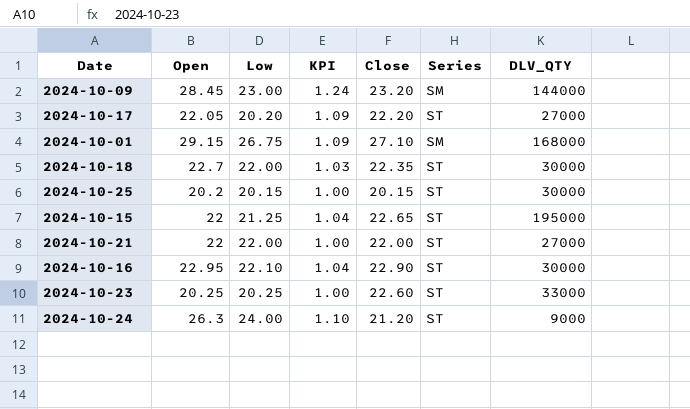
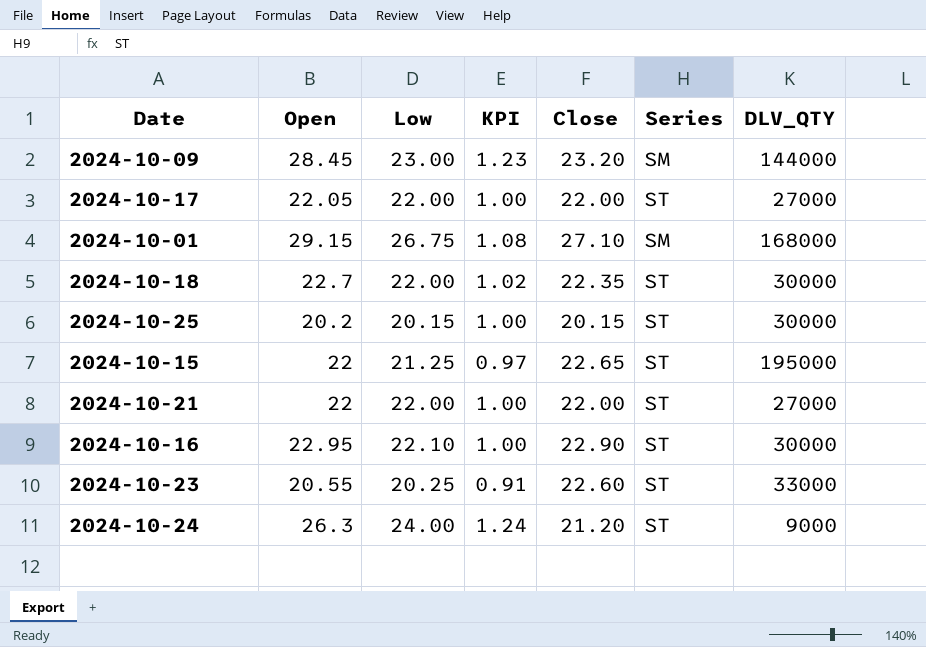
column KPI | formula: [Open] / [Low] -> [Open] / [Close]
2024-10-17 | Low: 20.20 -> 22.00
2024-10-17 | Close: 22.20 -> 22.00
2024-10-23 | Open: 20.25 -> 20.55

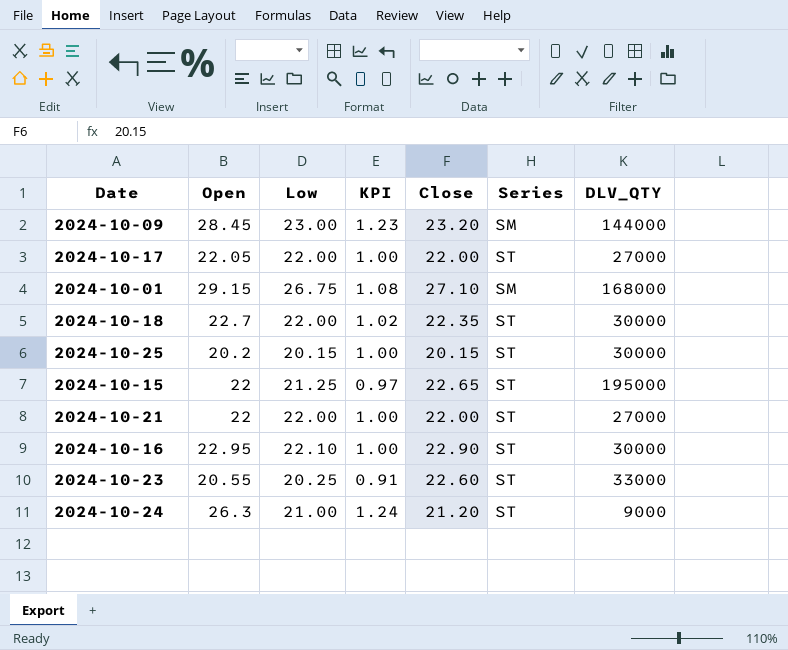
2024-10-24 | Low: 24.00 -> 21.00

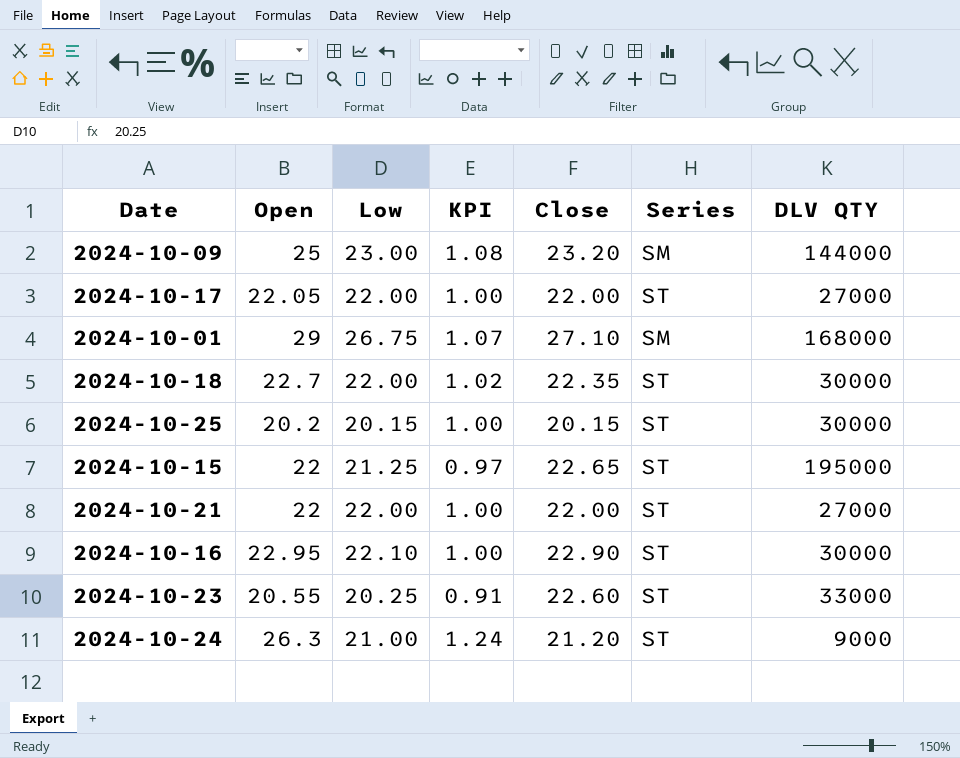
column name: DLV_QTY -> DLV QTY
2024-10-09 | Open: 28.45 -> 25
2024-10-09 | KPI: 1.23 -> 1.08
2024-10-01 | Open: 29.15 -> 29
2024-10-01 | KPI: 1.08 -> 1.07

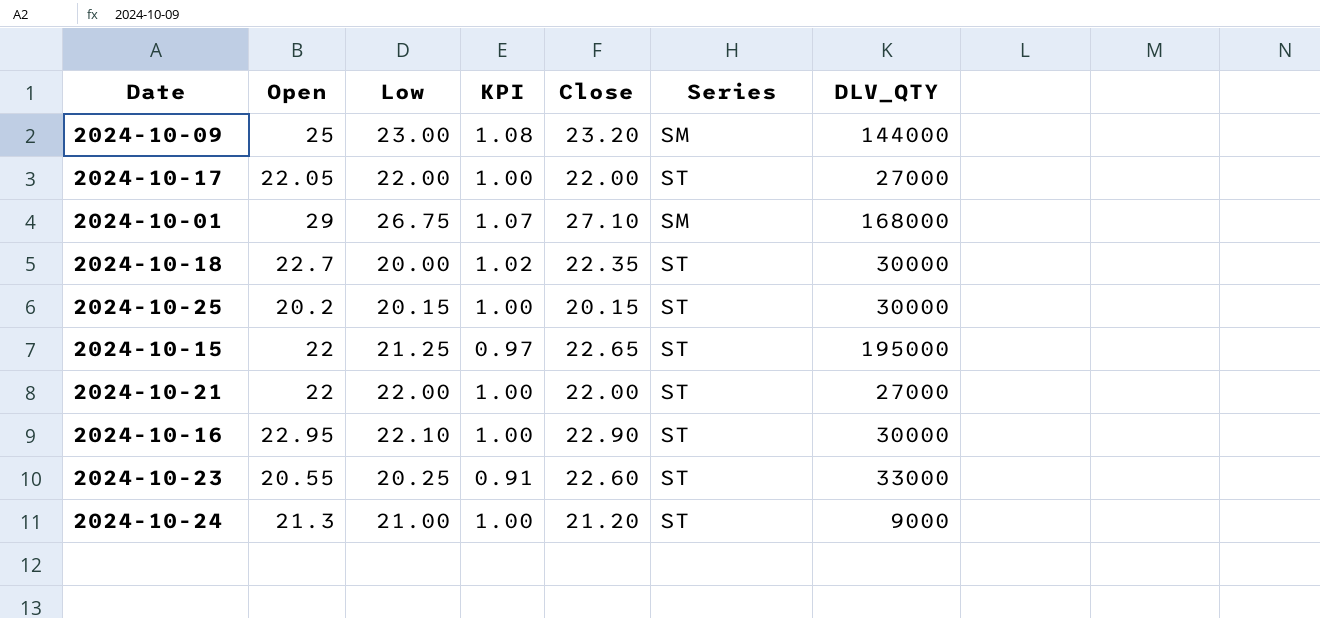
column name: DLV QTY -> DLV_QTY
2024-10-18 | Low: 22.00 -> 20.00
2024-10-24 | Open: 26.3 -> 21.3
2024-10-24 | KPI: 1.24 -> 1.00

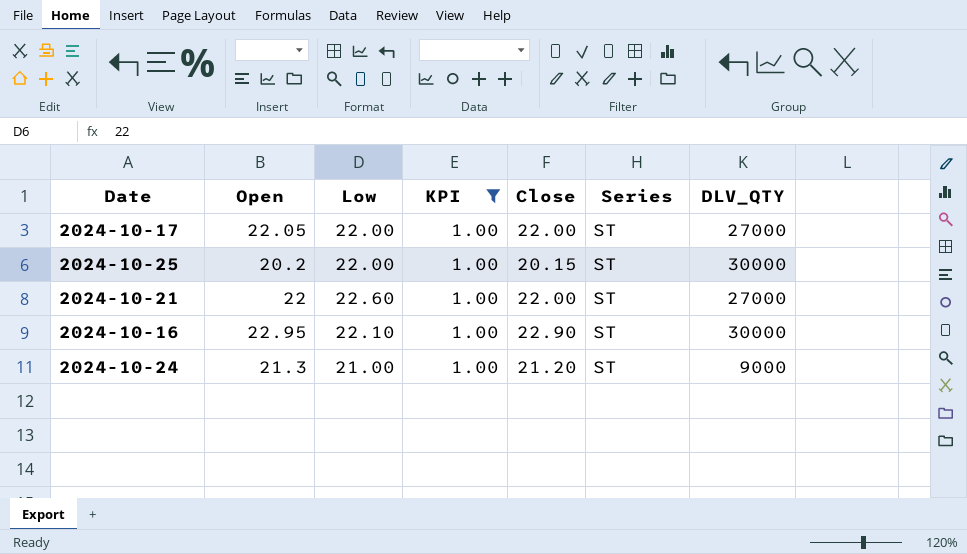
filter: none -> KPI = 1.00
2024-10-25 | Low: 20.15 -> 22.00
2024-10-21 | Low: 22.00 -> 22.60

